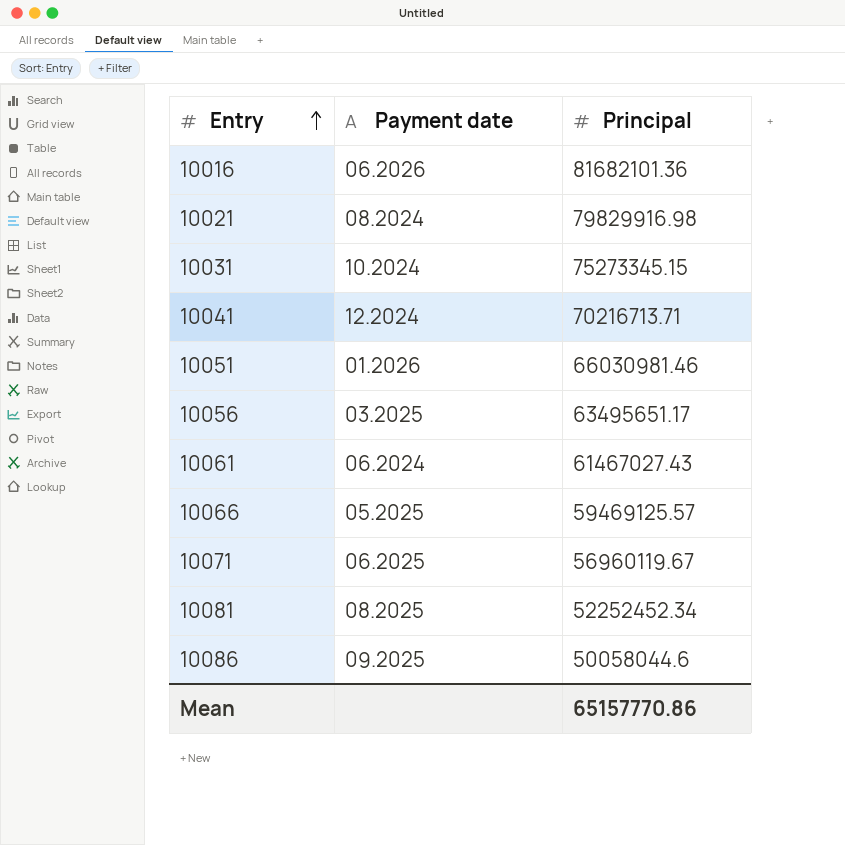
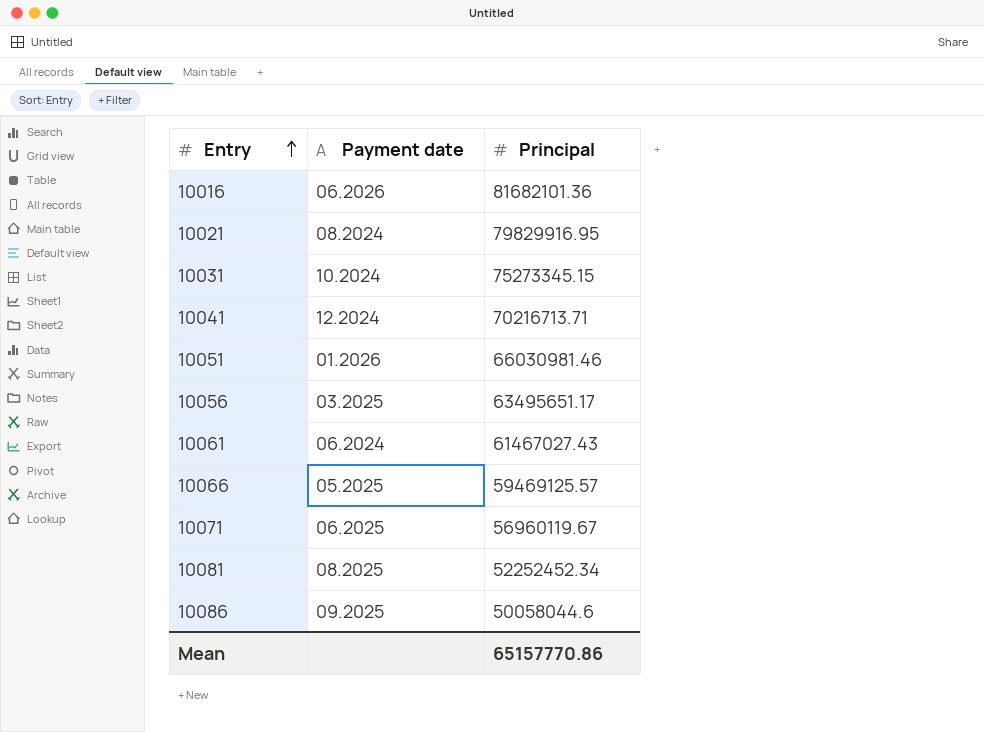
10021 | Principal: 79829916.98 -> 79829916.95

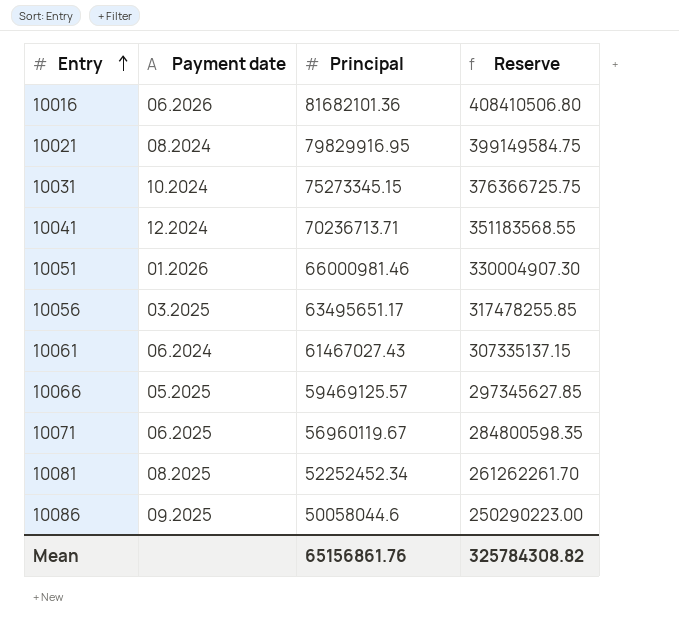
column Reserve | formula: none -> [Principal] * 5
10041 | Principal: 70216713.71 -> 70236713.71
10051 | Principal: 66030981.46 -> 66000981.46
Mean | Principal: 65157770.86 -> 65156861.76

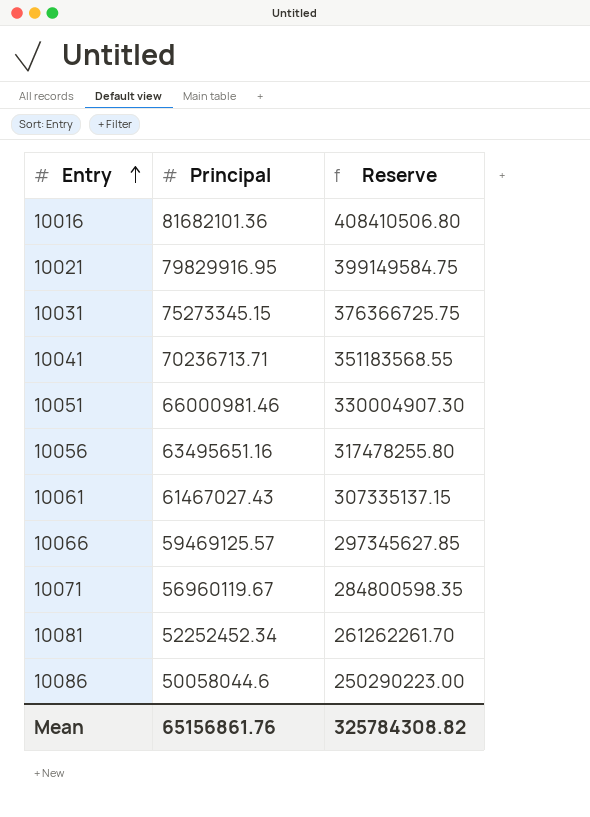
column Payment date | position: 2 -> none
10056 | Principal: 63495651.17 -> 63495651.16
10056 | Reserve: 317478255.85 -> 317478255.80

